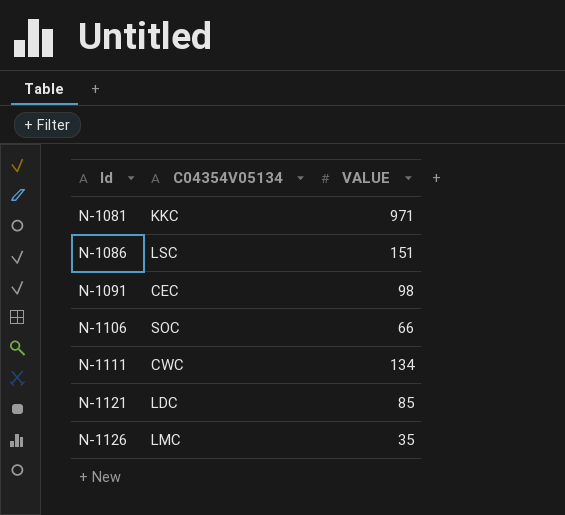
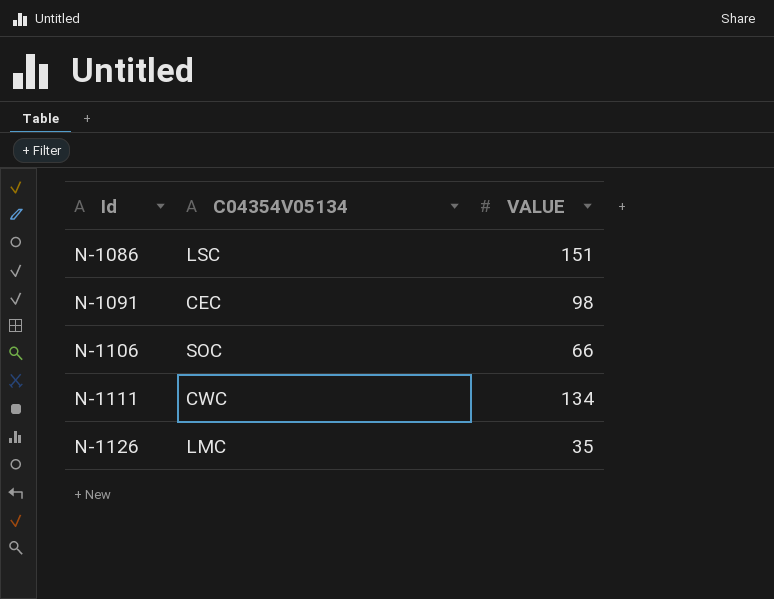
row N-1081: KKC | 971 -> none
row N-1121: LDC | 85 -> none

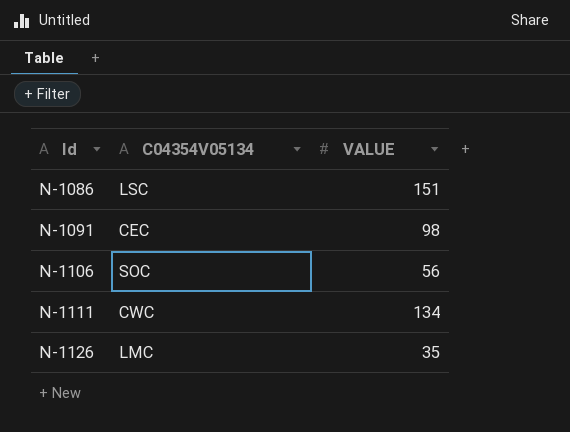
N-1106 | VALUE: 66 -> 56

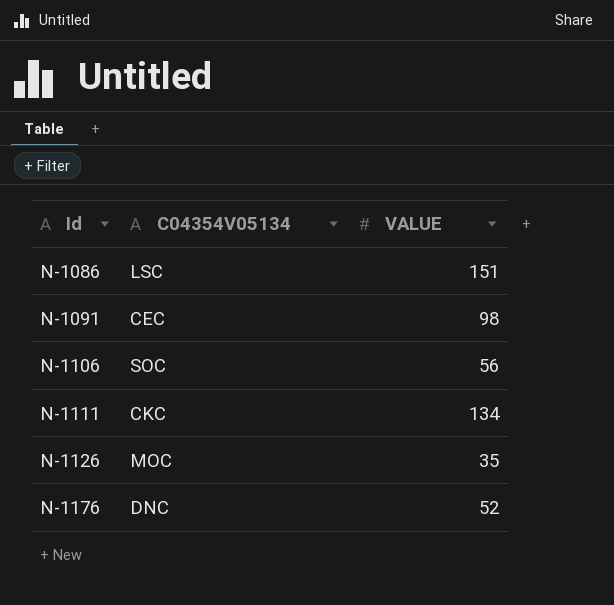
N-1111 | C04354V05134: CWC -> CKC
N-1126 | C04354V05134: LMC -> MOC
row N-1176: none -> DNC | 52

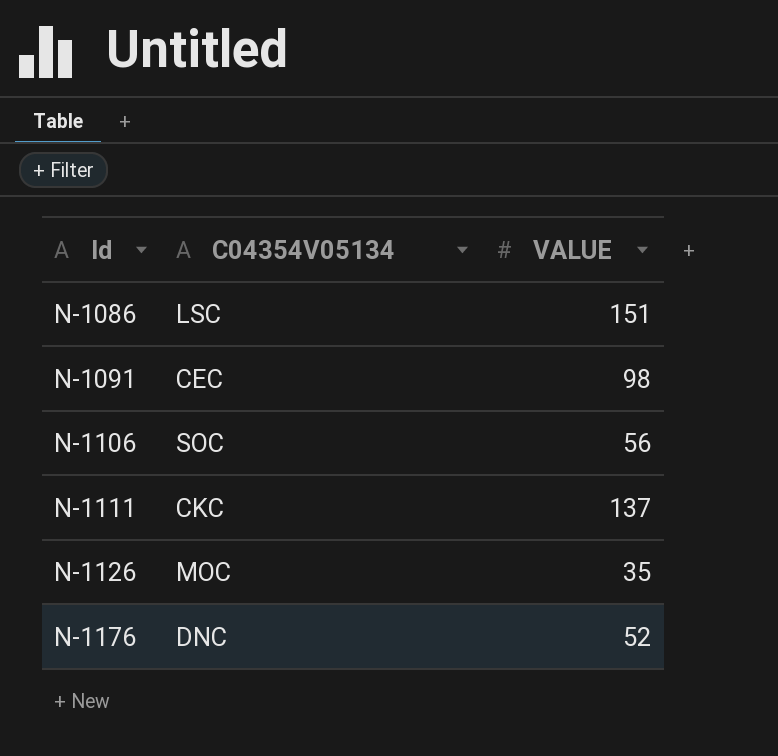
N-1111 | VALUE: 134 -> 137

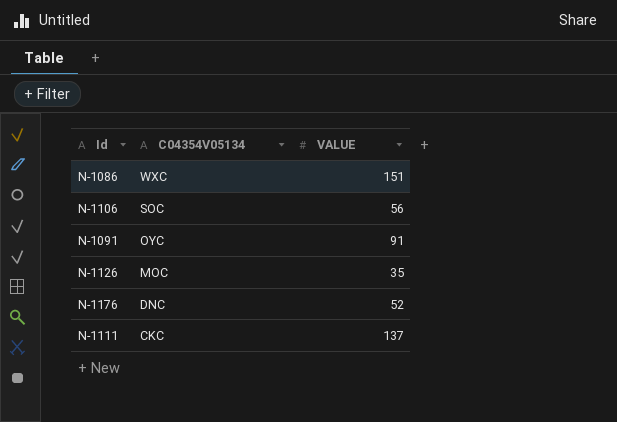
row order: Id ascending -> C04354V05134 descending
N-1086 | C04354V05134: LSC -> WXC
N-1091 | C04354V05134: CEC -> OYC
N-1091 | VALUE: 98 -> 91

